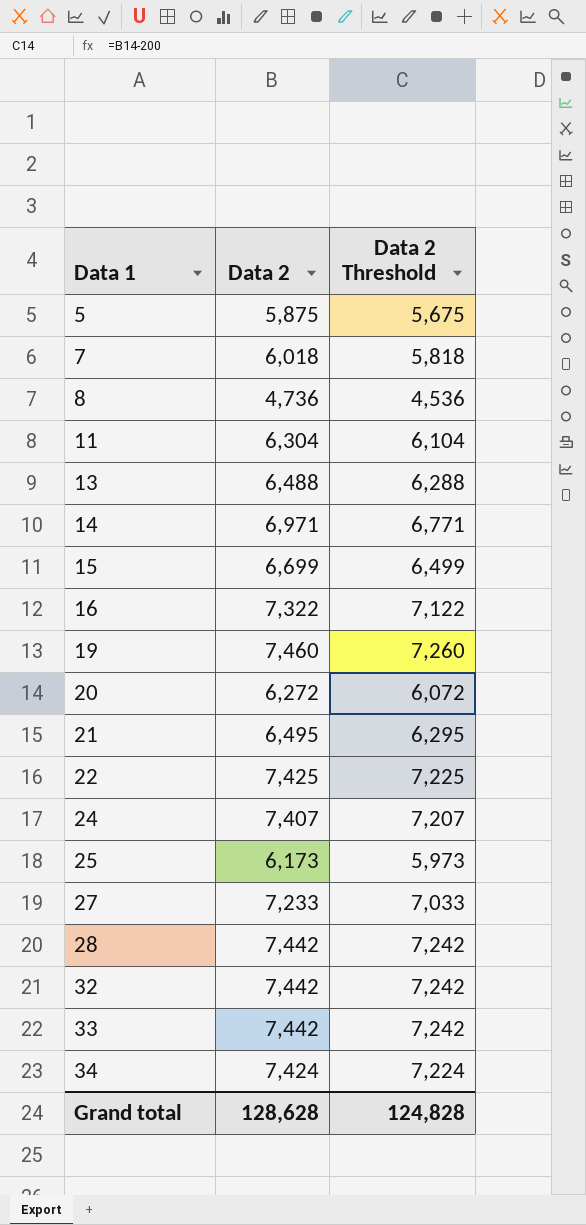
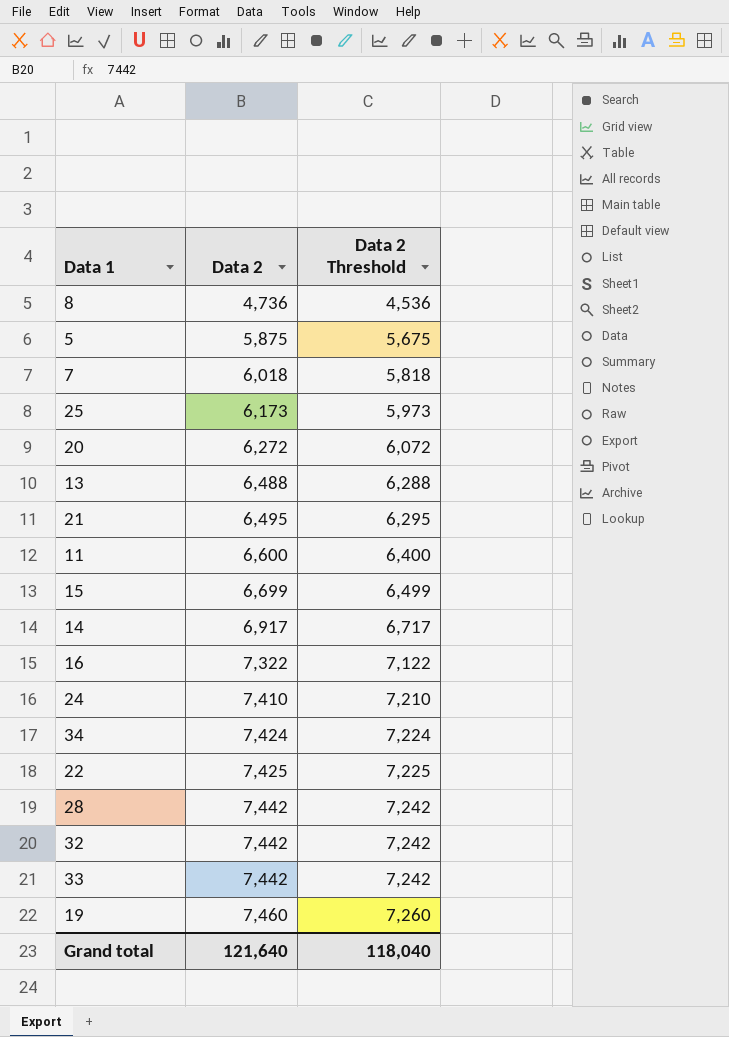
row order: Data 1 ascending -> Data 2 ascending
row 27: 7,233 | 7,033 -> none
11 | Data 2: 6,304 -> 6,600
11 | Data 2 Threshold: 6,104 -> 6,400
14 | Data 2: 6,971 -> 6,917
14 | Data 2 Threshold: 6,771 -> 6,717
24 | Data 2: 7,407 -> 7,410
24 | Data 2 Threshold: 7,207 -> 7,210
Grand total | Data 2: 128,628 -> 121,640
Grand total | Data 2 Threshold: 124,828 -> 118,040

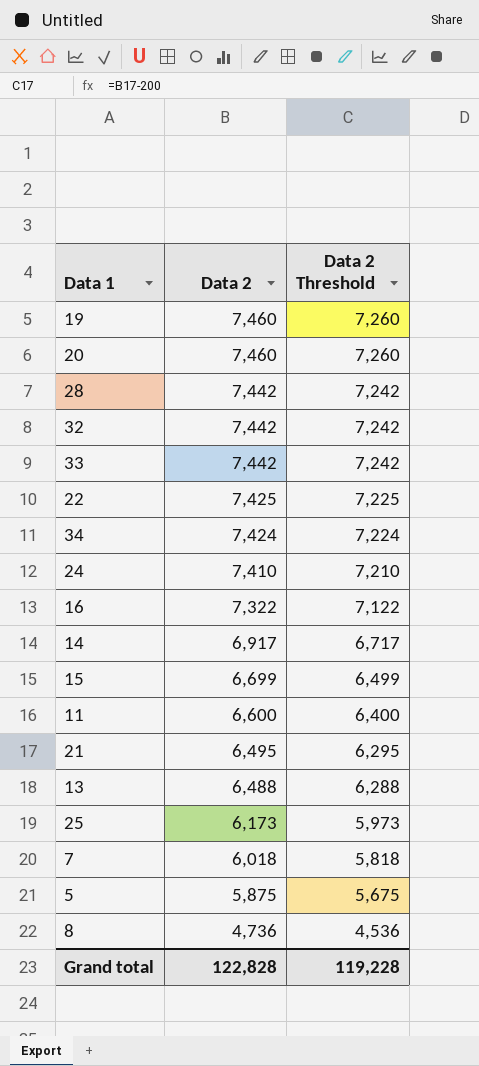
row order: Data 2 ascending -> Data 2 descending
20 | Data 2: 6,272 -> 7,460
20 | Data 2 Threshold: 6,072 -> 7,260
Grand total | Data 2: 121,640 -> 122,828
Grand total | Data 2 Threshold: 118,040 -> 119,228

